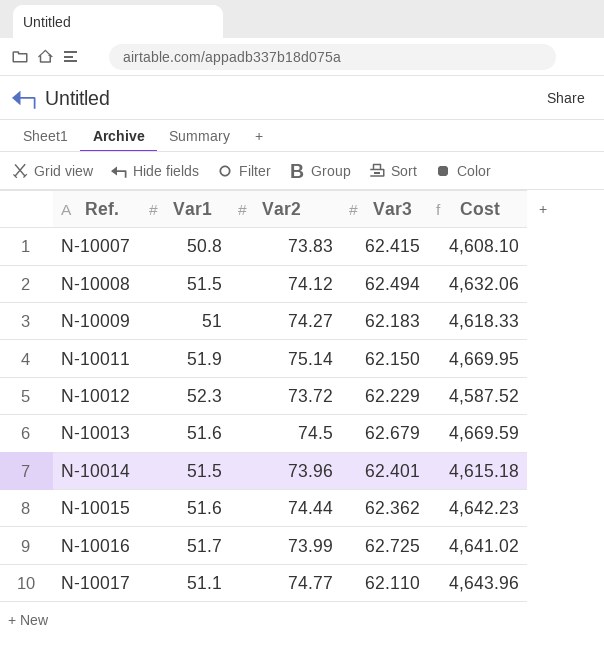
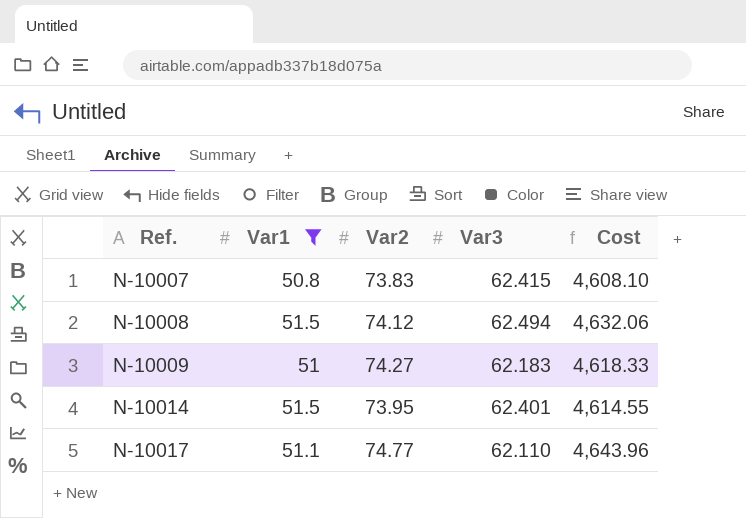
filter: none -> Var1 <= 51.5
N-10014 | Var2: 73.96 -> 73.95
N-10014 | Cost: 4,615.18 -> 4,614.55

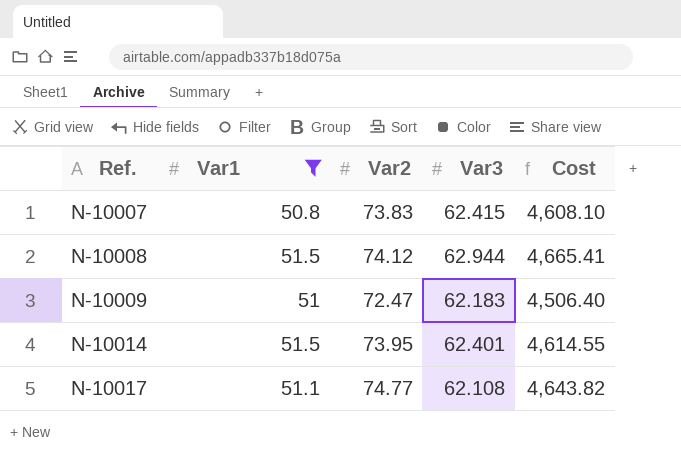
N-10008 | Var3: 62.494 -> 62.944
N-10008 | Cost: 4,632.06 -> 4,665.41
N-10009 | Var2: 74.27 -> 72.47
N-10009 | Cost: 4,618.33 -> 4,506.40
N-10017 | Var3: 62.110 -> 62.108
N-10017 | Cost: 4,643.96 -> 4,643.82

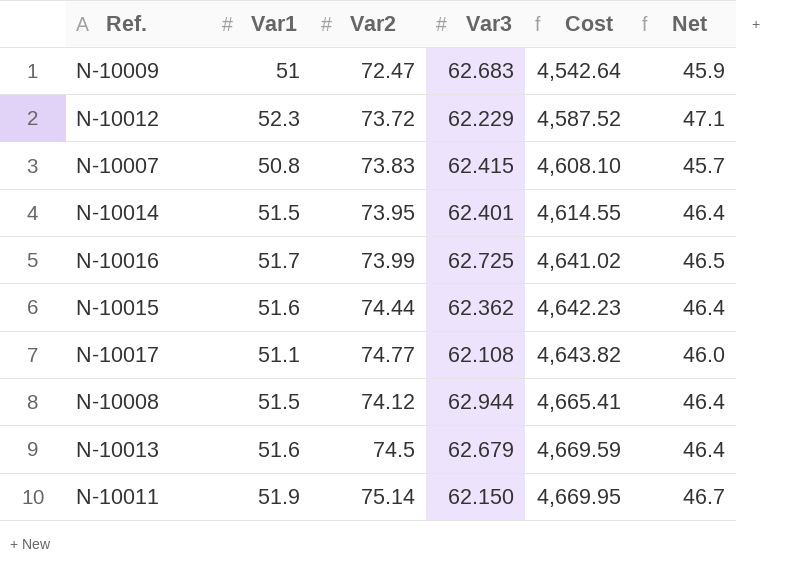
filter: Var1 <= 51.5 -> none
row order: Ref. ascending -> Cost ascending
column Net | formula: none -> [Var1] * 0.9
N-10009 | Var3: 62.183 -> 62.683
N-10009 | Cost: 4,506.40 -> 4,542.64

